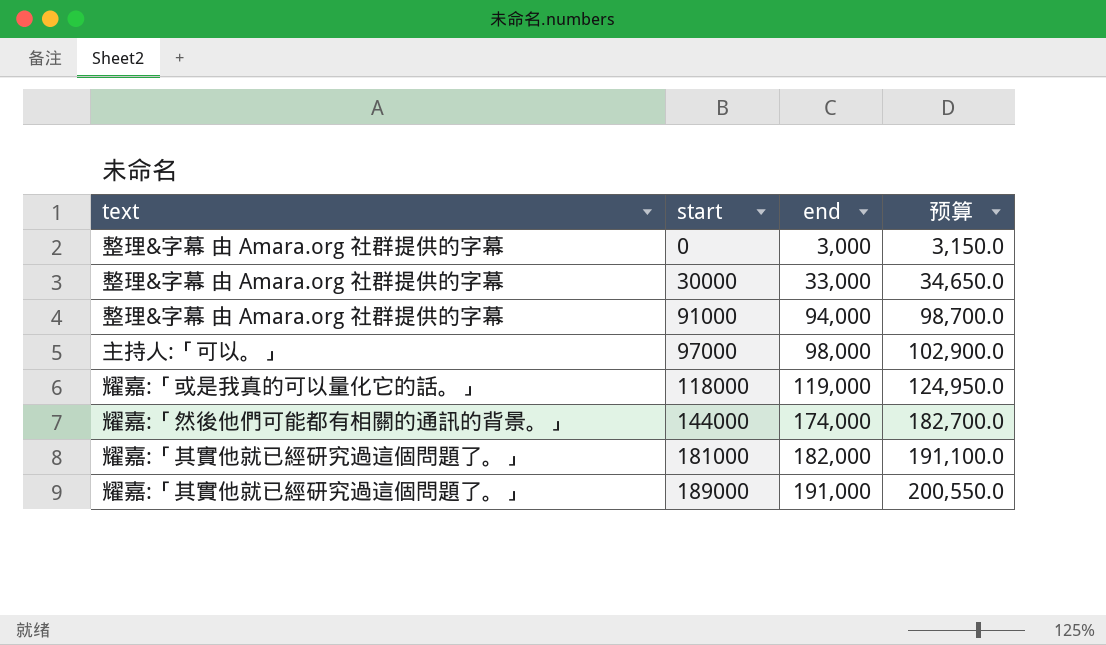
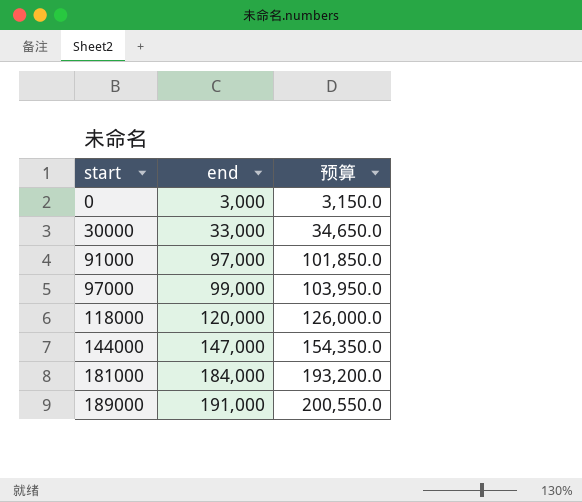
column text | position: 1 -> none
91000 | end: 94,000 -> 97,000
91000 | 预算: 98,700.0 -> 101,850.0
97000 | end: 98,000 -> 99,000
97000 | 预算: 102,900.0 -> 103,950.0
118000 | end: 119,000 -> 120,000
118000 | 预算: 124,950.0 -> 126,000.0
144000 | end: 174,000 -> 147,000
144000 | 预算: 182,700.0 -> 154,350.0
181000 | end: 182,000 -> 184,000
181000 | 预算: 191,100.0 -> 193,200.0

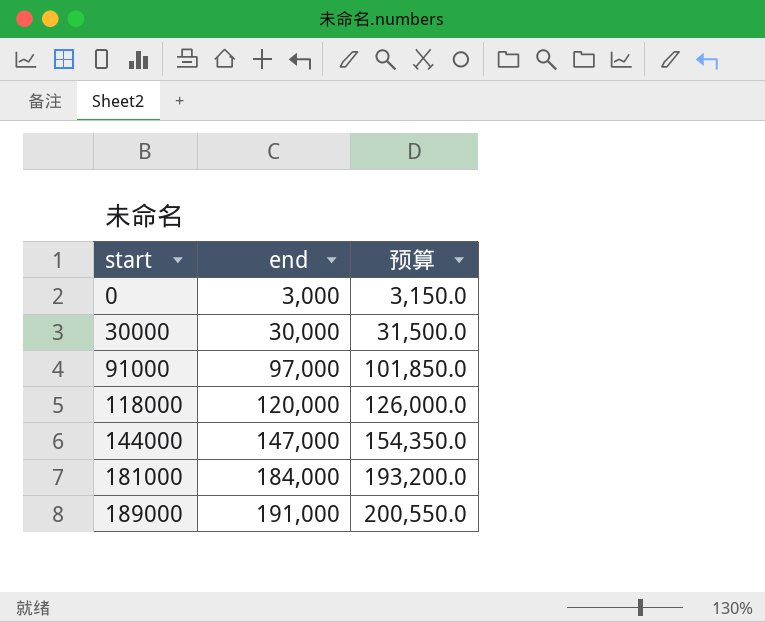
row 97000: 99,000 | 103,950.0 -> none
30000 | end: 33,000 -> 30,000
30000 | 预算: 34,650.0 -> 31,500.0

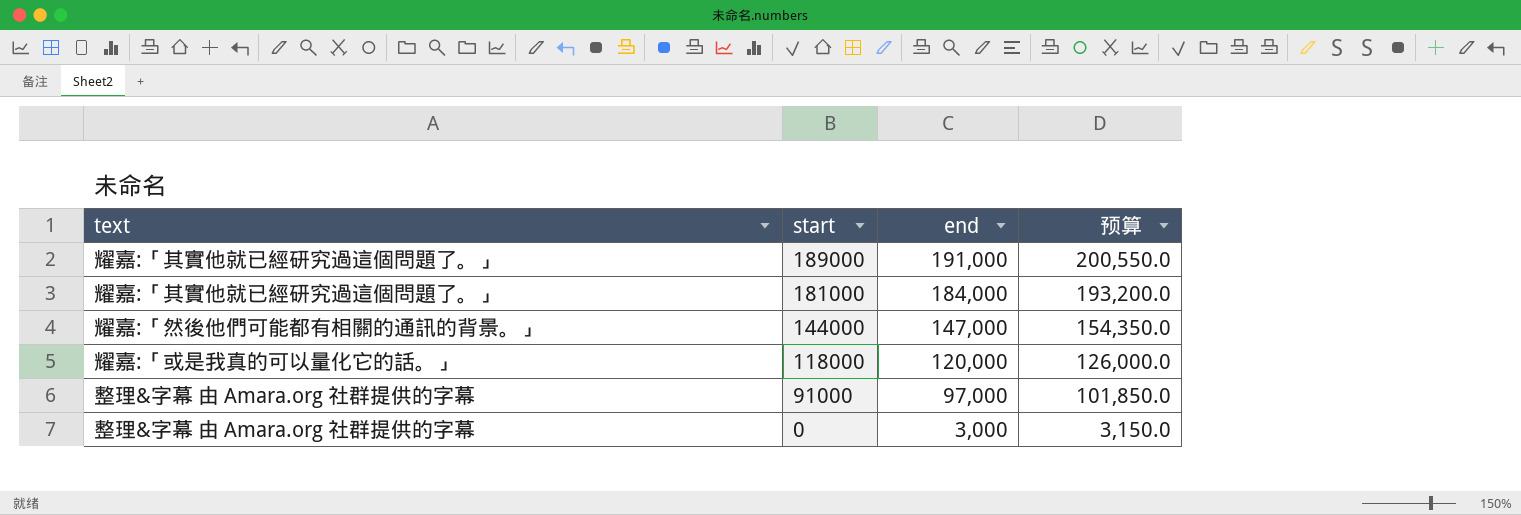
row order: start ascending -> start descending
column text | position: none -> 1
row 30000: 30,000 | 31,500.0 -> none

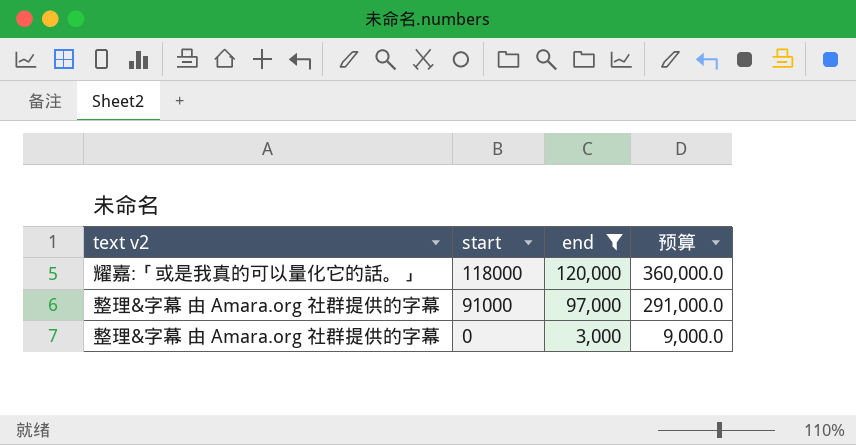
filter: none -> end <= 120,000
column name: text -> text v2
column 预算 | formula: [end] * 1.05 -> [end] * 3

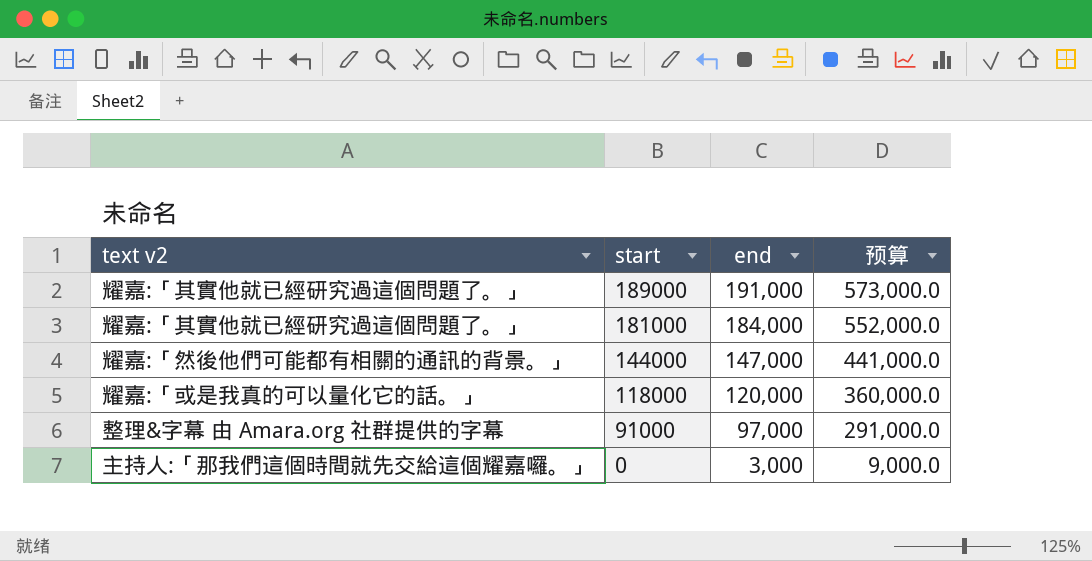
filter: end <= 120,000 -> none
0 | text v2: 整理&字幕 由 Amara.org 社群提供的字幕 -> 主持人:「那我們這個時間就先交給這個耀嘉囉。」

